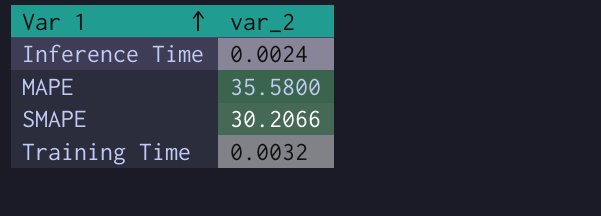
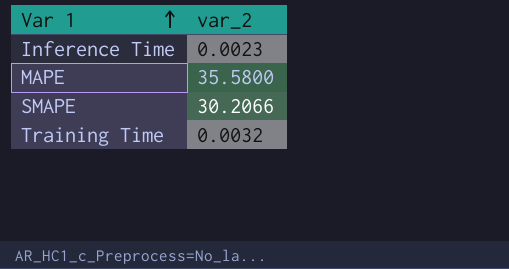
Inference Time | var_2: 0.0024 -> 0.0023

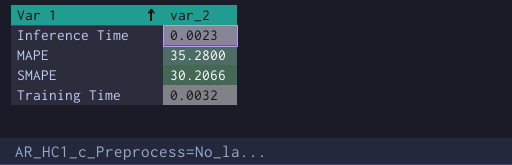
MAPE | var_2: 35.5800 -> 35.2800

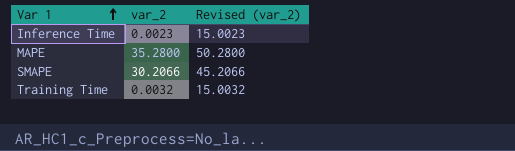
column Revised (var_2) | formula: none -> [var_2] + 15

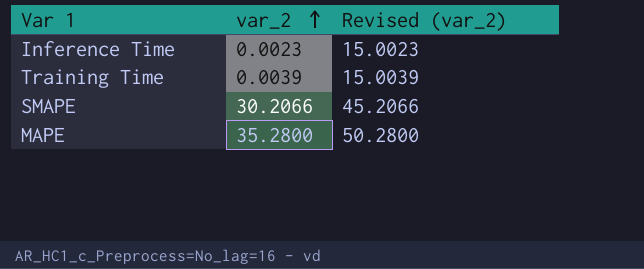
row order: Var 1 ascending -> var_2 ascending
Training Time | var_2: 0.0032 -> 0.0039
Training Time | Revised (var_2): 15.0032 -> 15.0039

